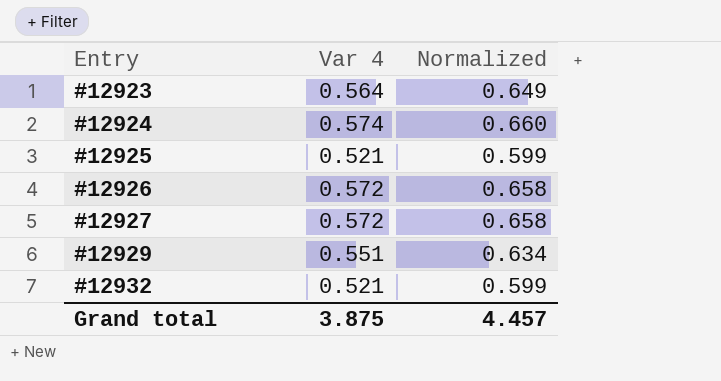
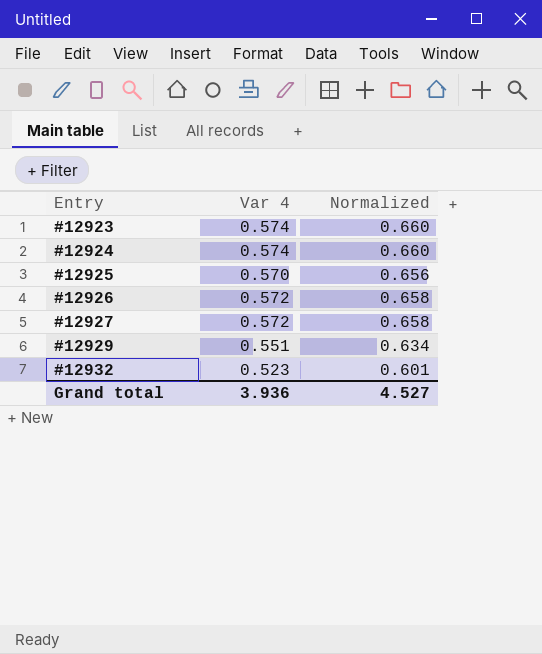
#12923 | Var 4: 0.564 -> 0.574
#12923 | Normalized: 0.649 -> 0.660
#12925 | Var 4: 0.521 -> 0.570
#12925 | Normalized: 0.599 -> 0.656
#12932 | Var 4: 0.521 -> 0.523
#12932 | Normalized: 0.599 -> 0.601
Grand total | Var 4: 3.875 -> 3.936
Grand total | Normalized: 4.457 -> 4.527

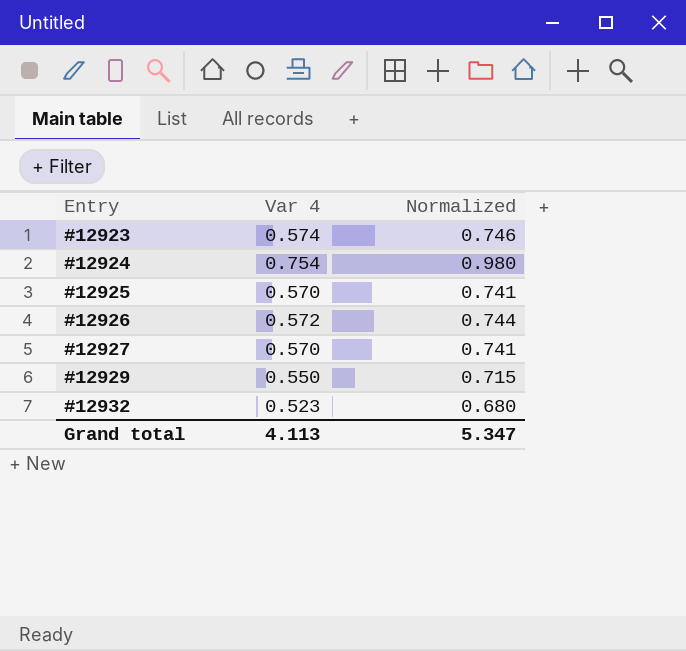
column Normalized | formula: [Var 4] * 1.15 -> [Var 4] * 1.3
#12924 | Var 4: 0.574 -> 0.754
#12927 | Var 4: 0.572 -> 0.570
#12929 | Var 4: 0.551 -> 0.550
Grand total | Var 4: 3.936 -> 4.113
Grand total | Normalized: 4.527 -> 5.347

